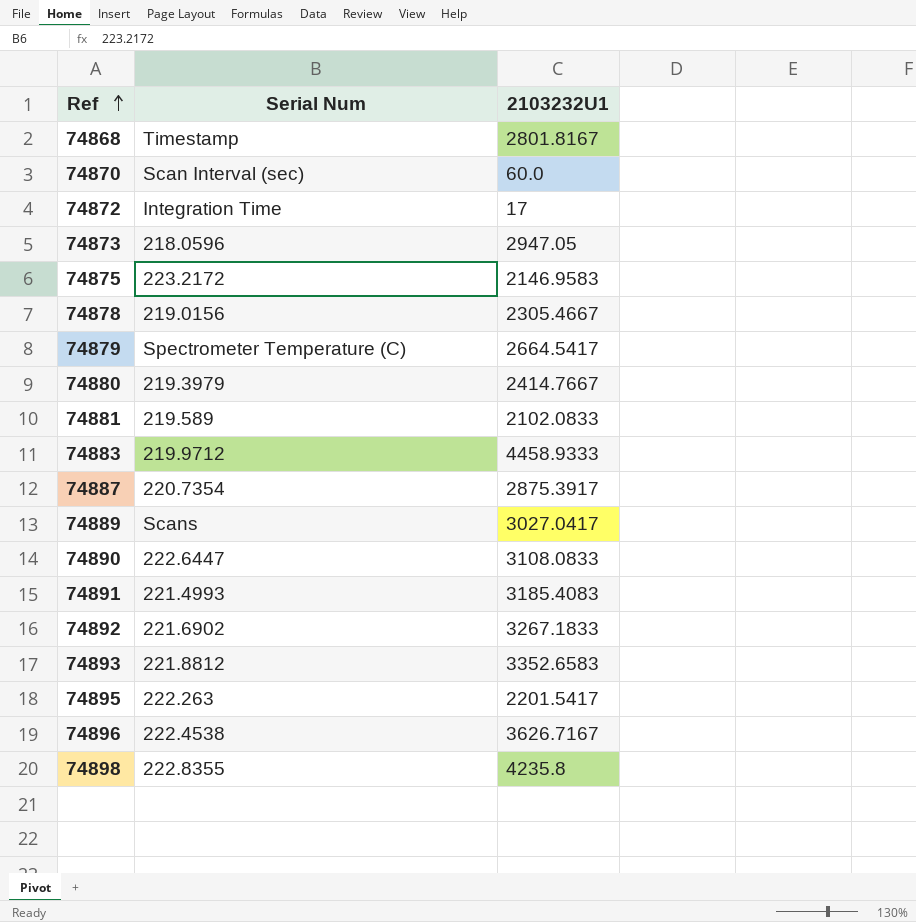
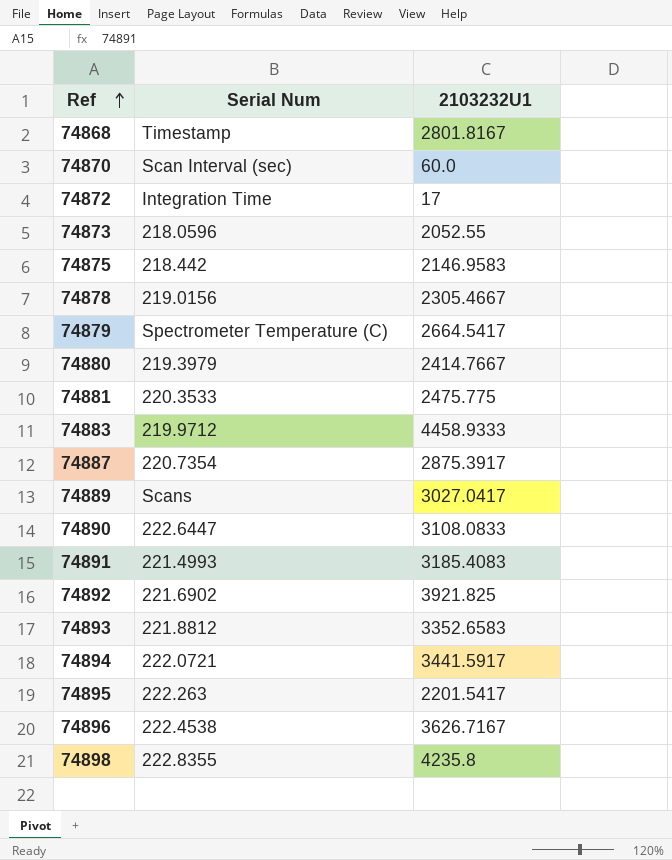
74873 | 2103232U1: 2947.05 -> 2052.55
74875 | Serial Num: 223.2172 -> 218.442
74881 | Serial Num: 219.589 -> 220.3533
74881 | 2103232U1: 2102.0833 -> 2475.775
74892 | 2103232U1: 3267.1833 -> 3921.825
row 74894: none -> 222.0721 | 3441.5917

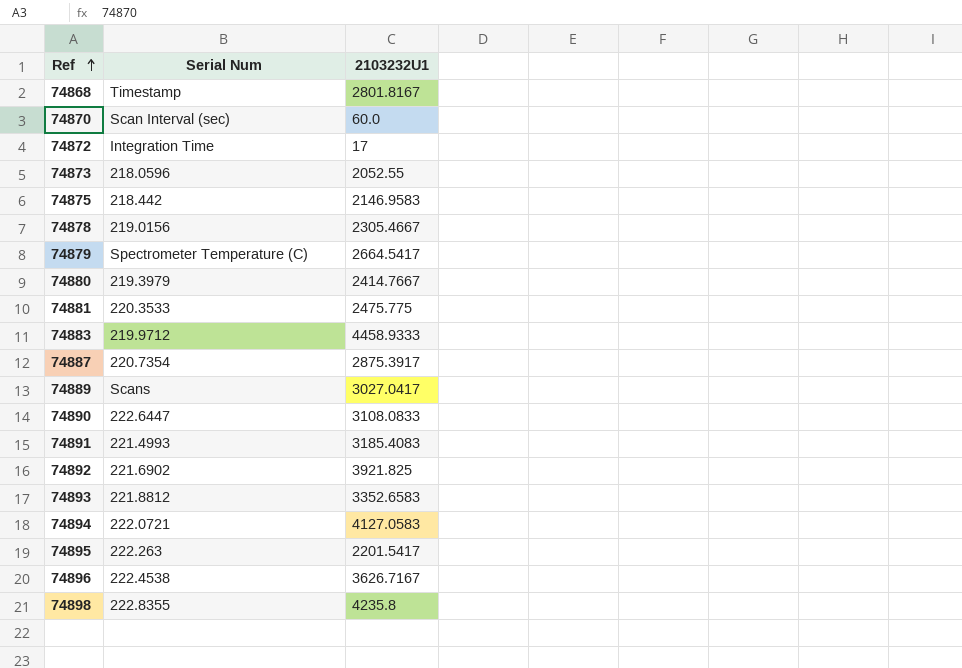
74894 | 2103232U1: 3441.5917 -> 4127.0583

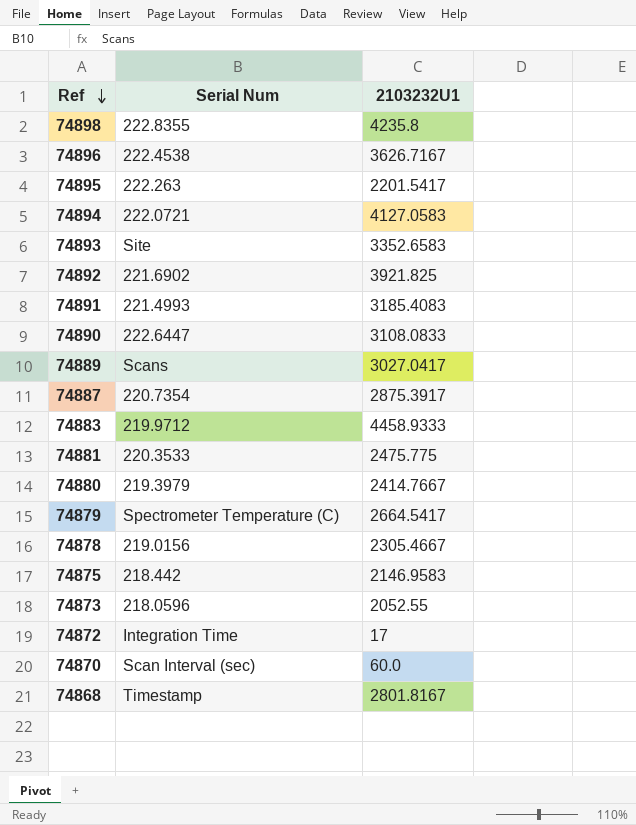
row order: Ref ascending -> Ref descending
74893 | Serial Num: 221.8812 -> Site

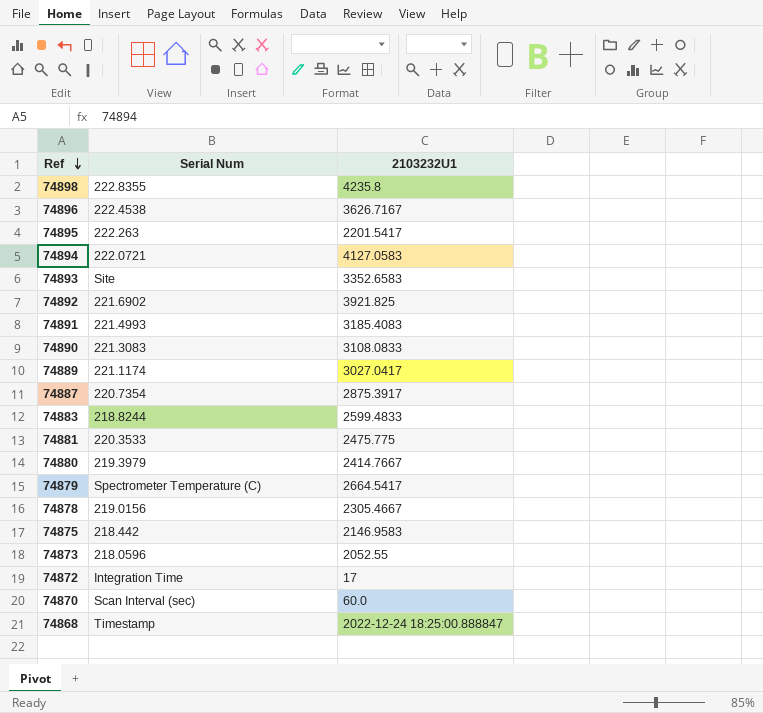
74890 | Serial Num: 222.6447 -> 221.3083
74889 | Serial Num: Scans -> 221.1174
74883 | Serial Num: 219.9712 -> 218.8244
74883 | 2103232U1: 4458.9333 -> 2599.4833
74868 | 2103232U1: 2801.8167 -> 2022-12-24 18:25:00.888847

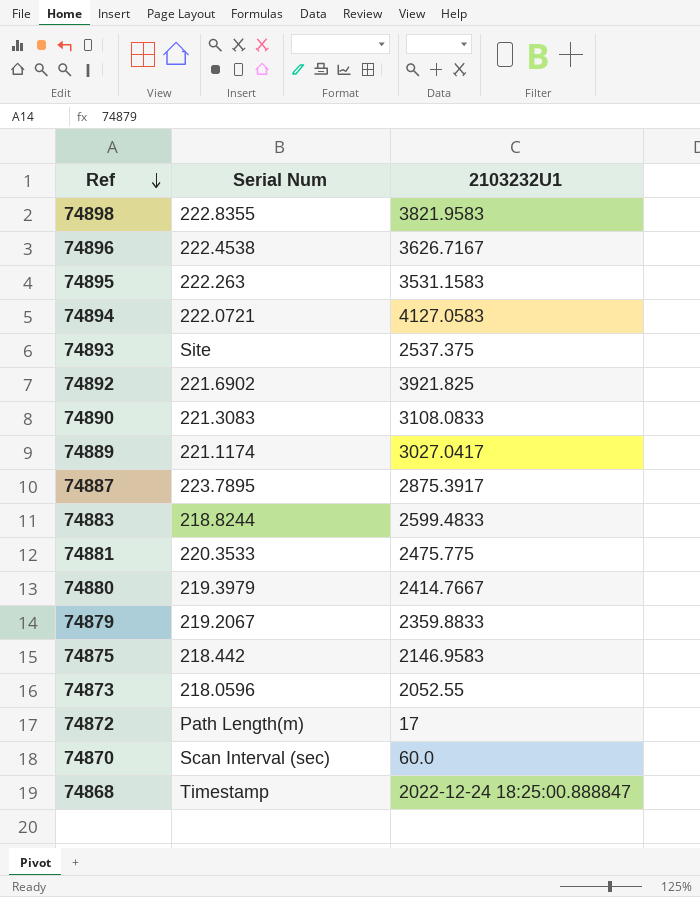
row 74891: 221.4993 | 3185.4083 -> none
row 74878: 219.0156 | 2305.4667 -> none
74898 | 2103232U1: 4235.8 -> 3821.9583
74895 | 2103232U1: 2201.5417 -> 3531.1583
74893 | 2103232U1: 3352.6583 -> 2537.375
74887 | Serial Num: 220.7354 -> 223.7895
74879 | Serial Num: Spectrometer Temperature (C) -> 219.2067
74879 | 2103232U1: 2664.5417 -> 2359.8833
74872 | Serial Num: Integration Time -> Path Length(m)

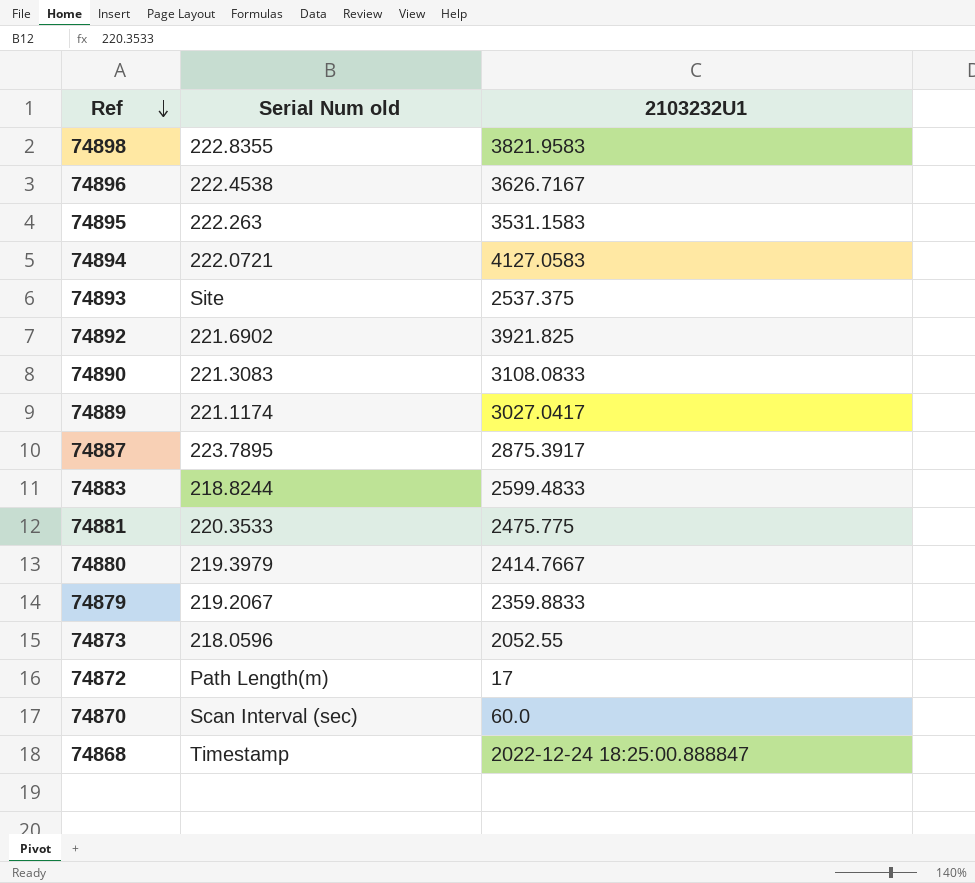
column name: Serial Num -> Serial Num old
row 74875: 218.442 | 2146.9583 -> none

